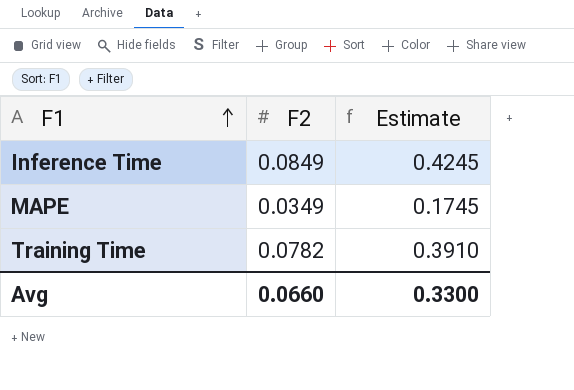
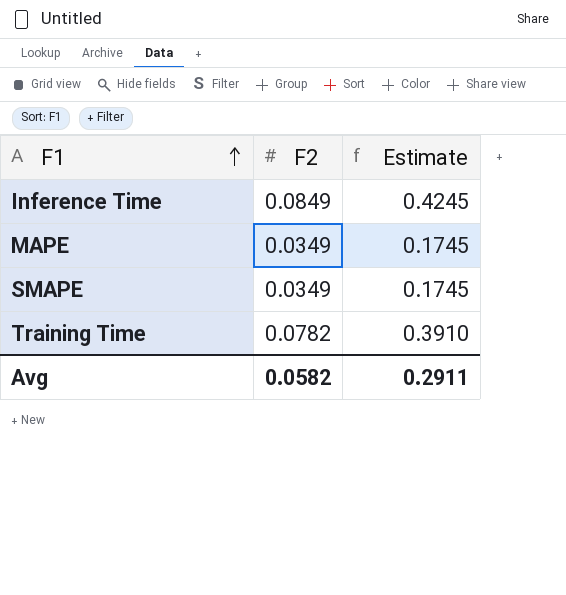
row SMAPE: none -> 0.0349 | 0.1745
Avg | F2: 0.0660 -> 0.0582
Avg | Estimate: 0.3300 -> 0.2911

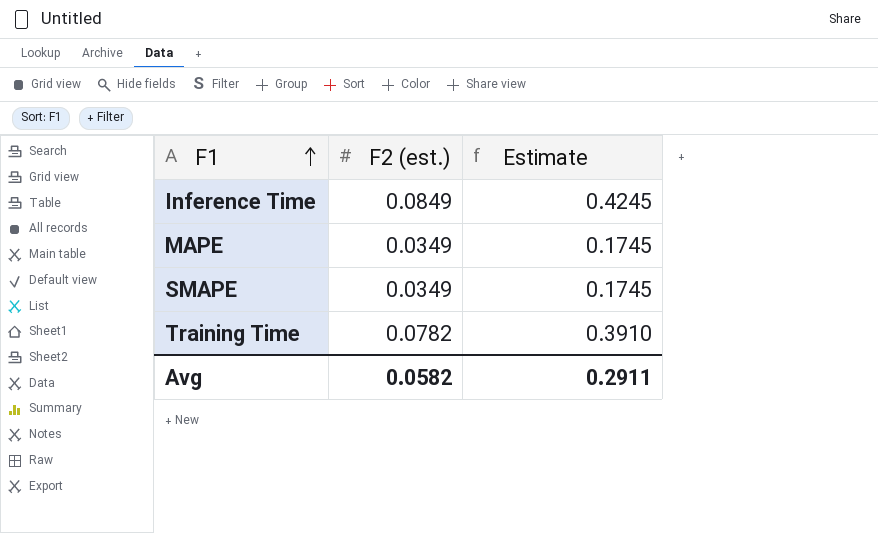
column name: F2 -> F2 (est.)

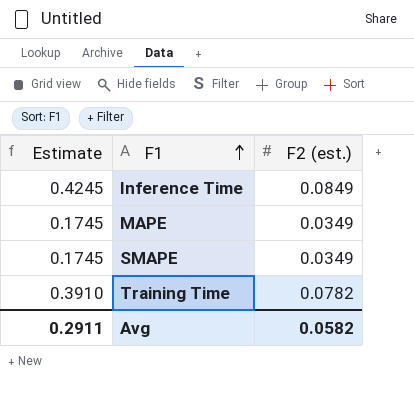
column Estimate | position: 3 -> 1

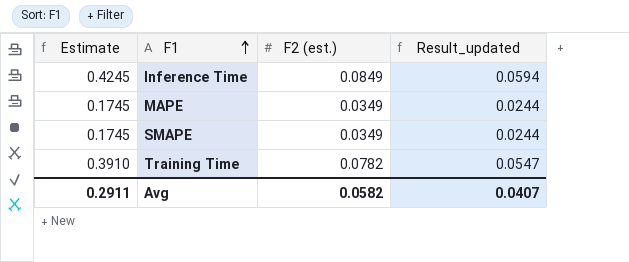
column Result_updated | formula: none -> [F2 (est.)] * 0.7

